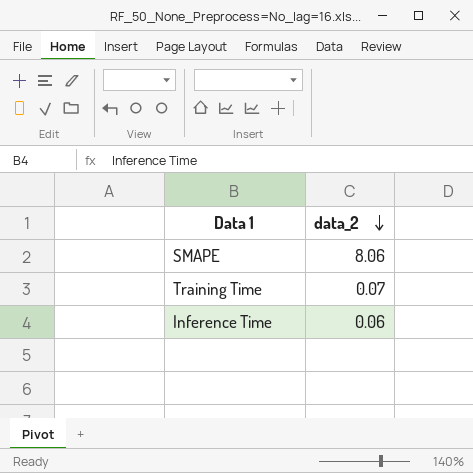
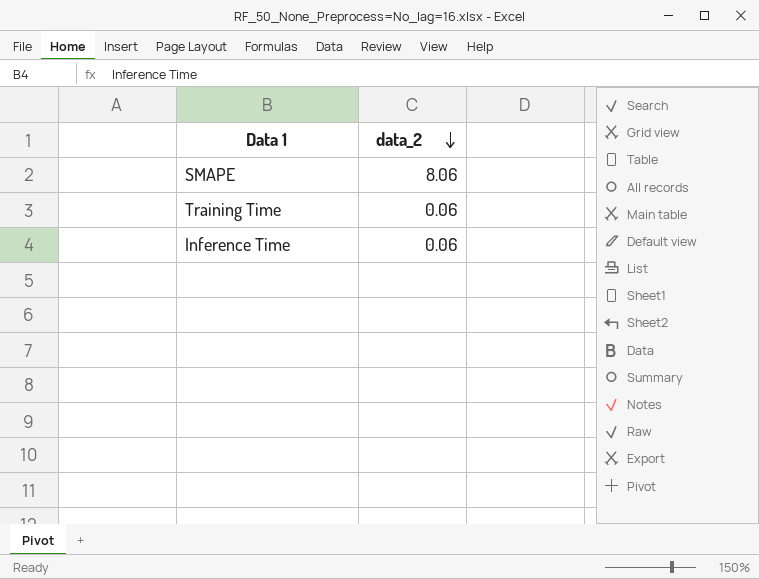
Training Time | data_2: 0.07 -> 0.06

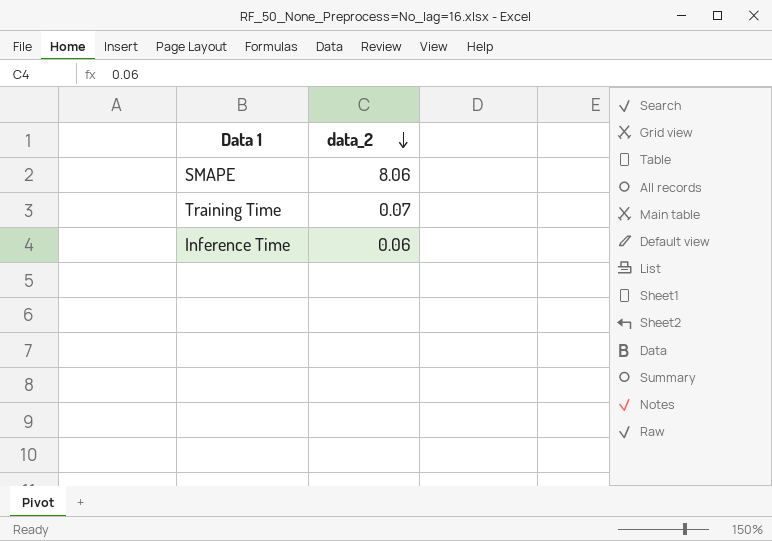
Training Time | data_2: 0.06 -> 0.07

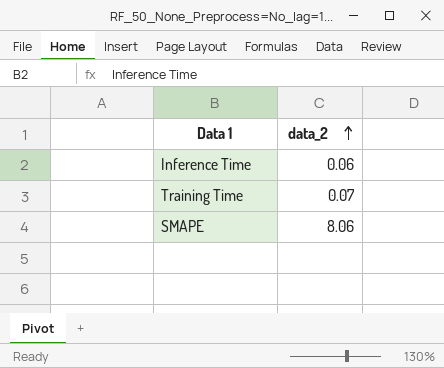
row order: data_2 descending -> data_2 ascending

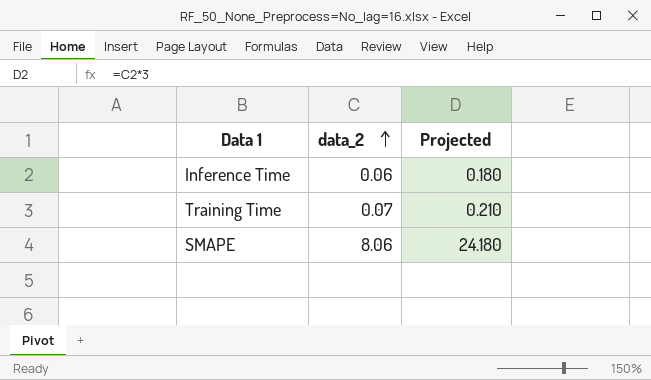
column Projected | formula: none -> [data_2] * 3

